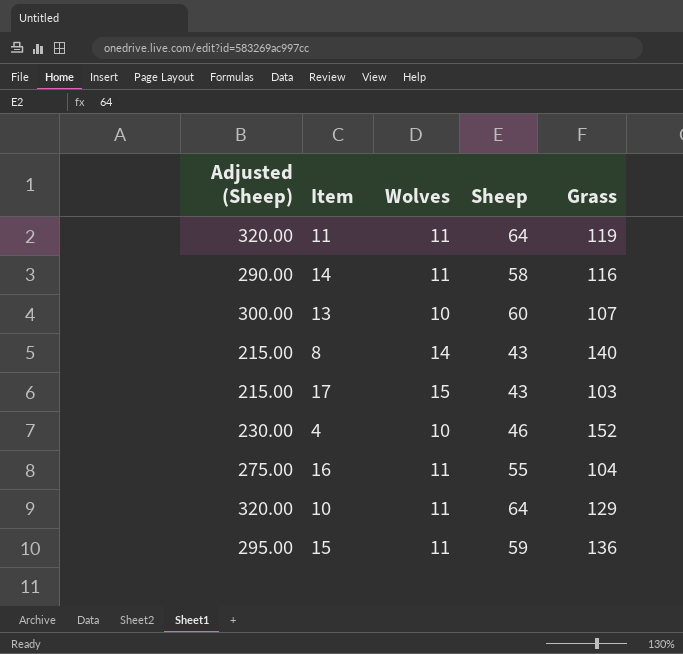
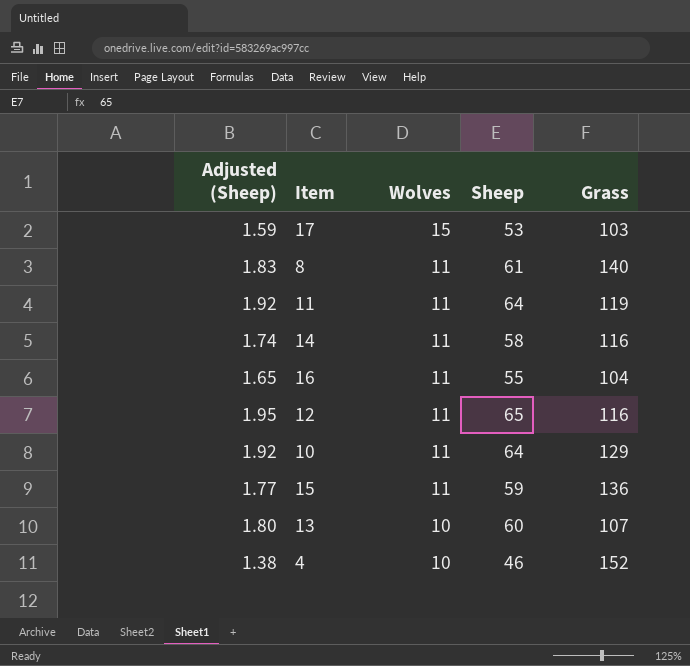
row order: none -> Wolves descending
column Adjusted (Sheep) | formula: [Sheep] * 5 -> [Sheep] * 0.03
17 | Sheep: 43 -> 53
8 | Wolves: 14 -> 11
8 | Sheep: 43 -> 61
row 12: none -> 1.95 | 11 | 65 | 116

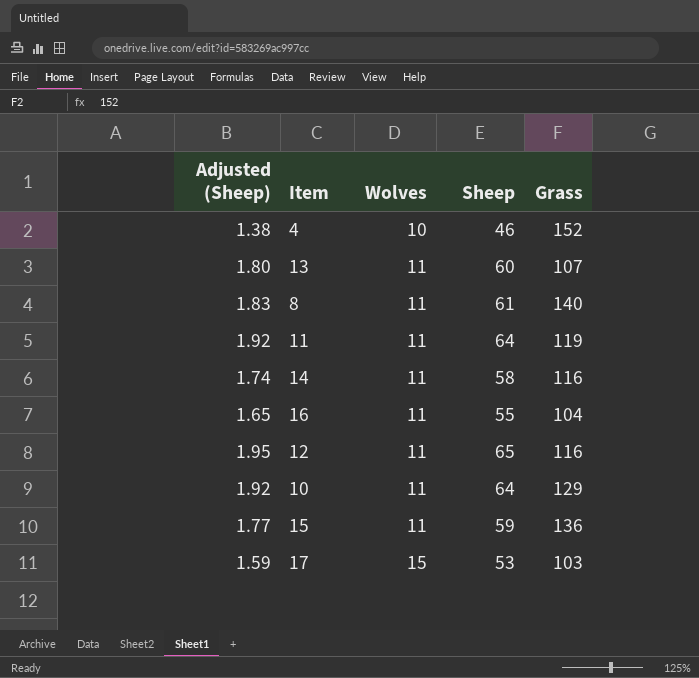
row order: Wolves descending -> Wolves ascending
13 | Wolves: 10 -> 11

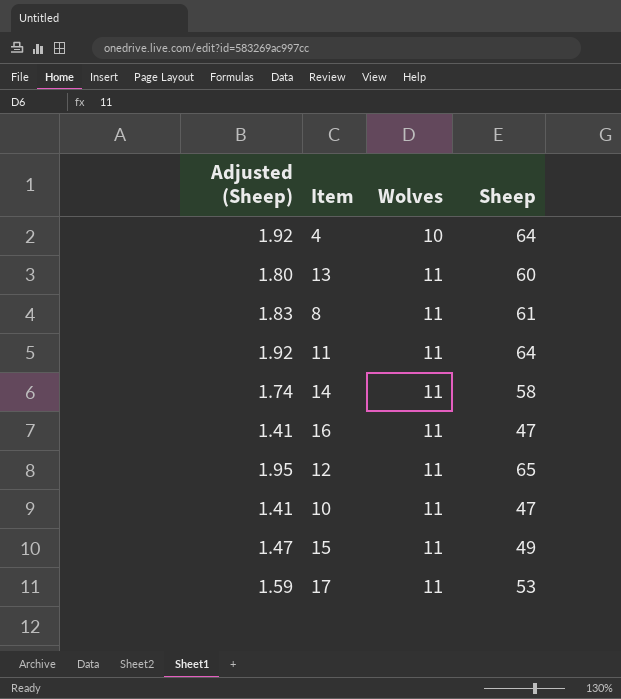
column Grass | position: 5 -> none
4 | Adjusted (Sheep): 1.38 -> 1.92
4 | Sheep: 46 -> 64
16 | Adjusted (Sheep): 1.65 -> 1.41
16 | Sheep: 55 -> 47
10 | Adjusted (Sheep): 1.92 -> 1.41
10 | Sheep: 64 -> 47
15 | Adjusted (Sheep): 1.77 -> 1.47
15 | Sheep: 59 -> 49
17 | Wolves: 15 -> 11

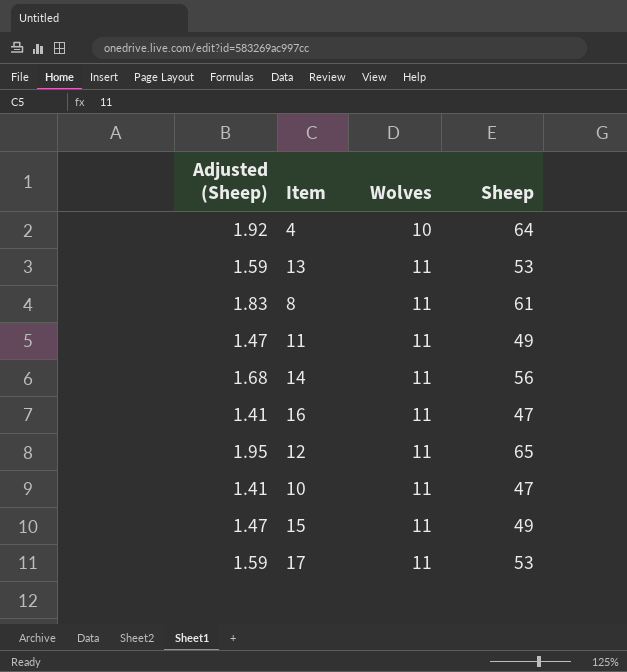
13 | Adjusted (Sheep): 1.80 -> 1.59
13 | Sheep: 60 -> 53
11 | Adjusted (Sheep): 1.92 -> 1.47
11 | Sheep: 64 -> 49
14 | Adjusted (Sheep): 1.74 -> 1.68
14 | Sheep: 58 -> 56

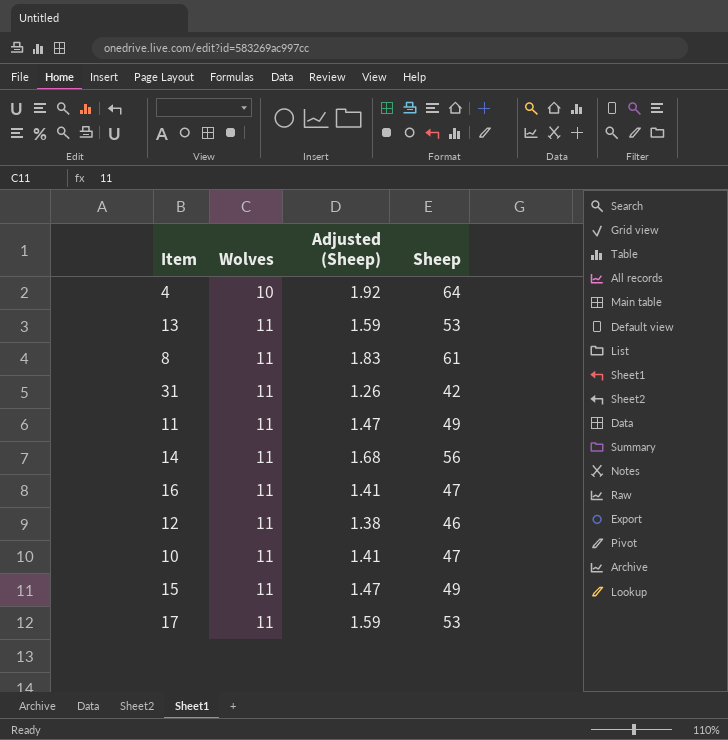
column Adjusted (Sheep) | position: 1 -> 3
row 31: none -> 11 | 1.26 | 42
12 | Adjusted (Sheep): 1.95 -> 1.38
12 | Sheep: 65 -> 46

